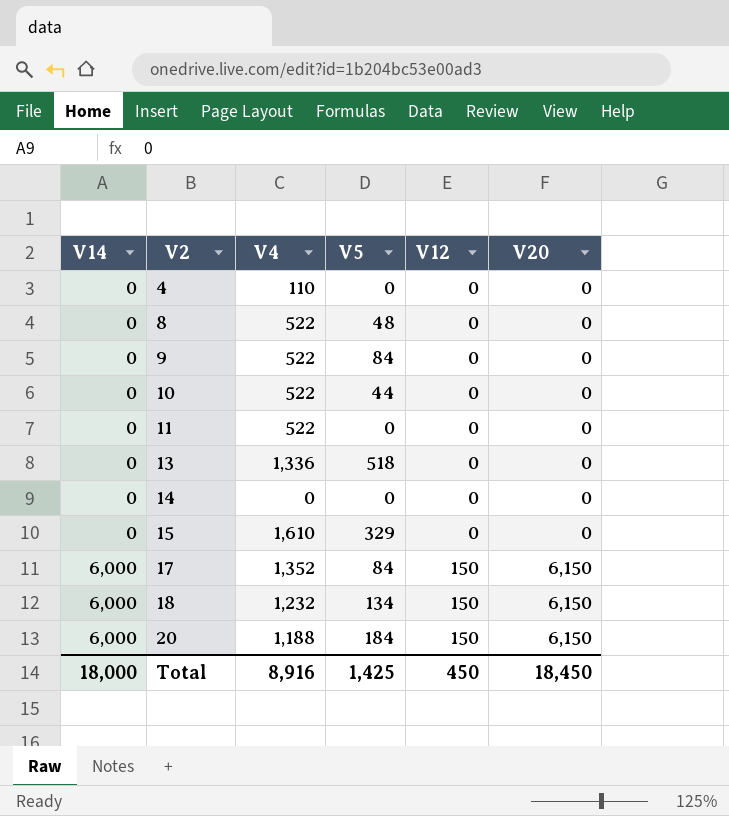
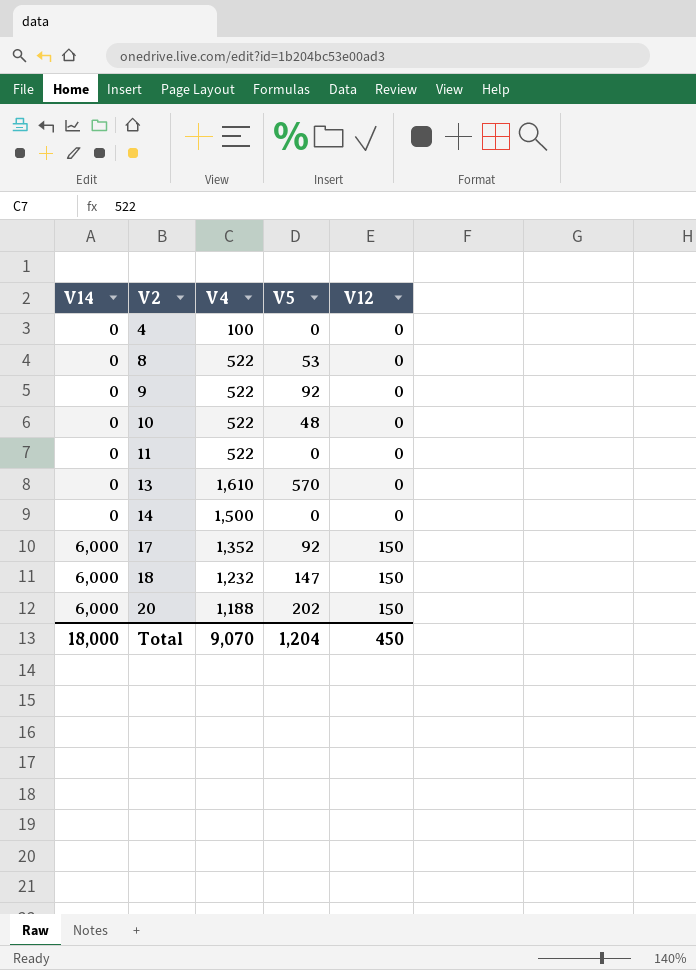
column V20 | position: 6 -> none
row 15: 0 | 1,610 | 329 | 0 | 0 -> none
4 | V4: 110 -> 100
8 | V5: 48 -> 53
9 | V5: 84 -> 92
10 | V5: 44 -> 48
13 | V4: 1,336 -> 1,610
13 | V5: 518 -> 570
14 | V4: 0 -> 1,500
17 | V5: 84 -> 92
18 | V5: 134 -> 147
20 | V5: 184 -> 202
Total | V4: 8,916 -> 9,070
Total | V5: 1,425 -> 1,204

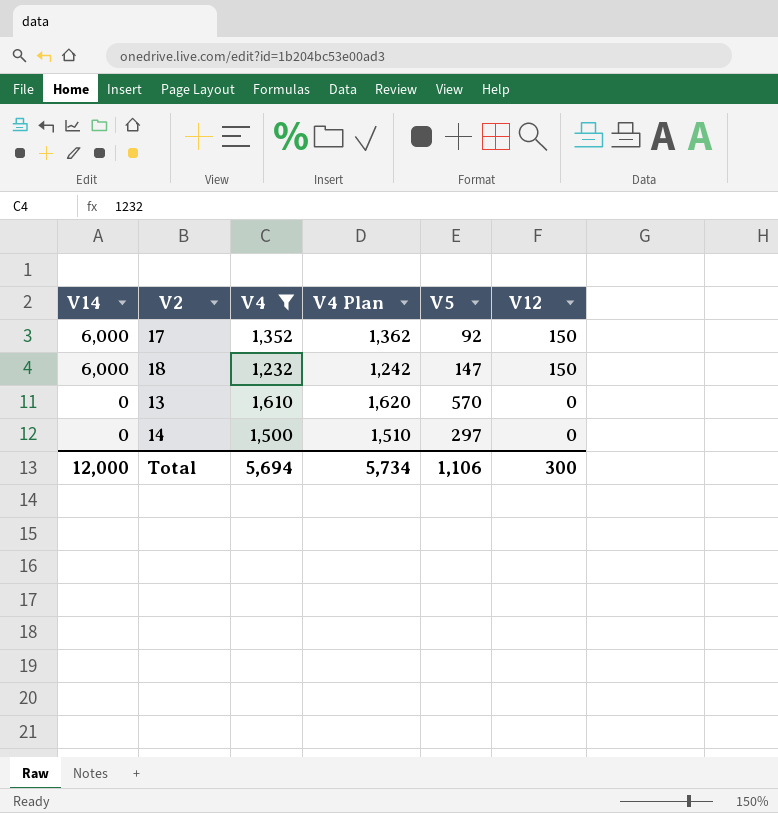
filter: none -> V4 >= 1,232
row order: V14 ascending -> V14 descending
column V4 Plan | formula: none -> [V4] + 10
14 | V5: 0 -> 297
Total | V14: 18,000 -> 12,000
Total | V4: 9,070 -> 5,694
Total | V5: 1,204 -> 1,106
Total | V12: 450 -> 300

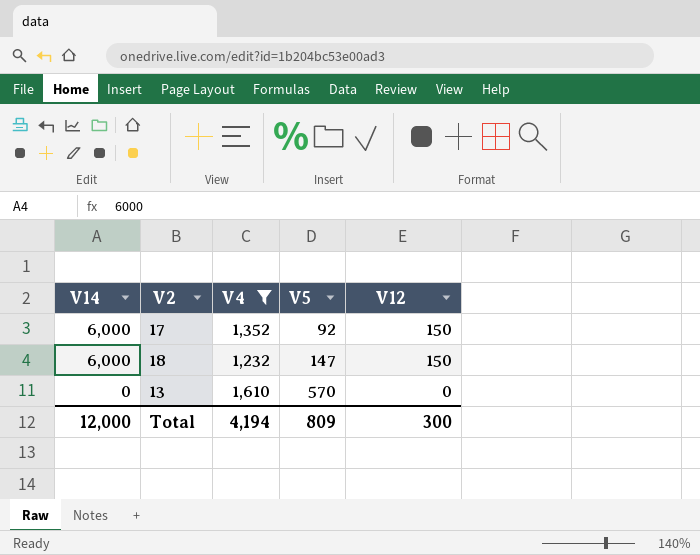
column V4 Plan | formula: [V4] + 10 -> none
row 14: 0 | 1,500 | 1,510 | 297 | 0 -> none
Total | V4: 5,694 -> 4,194
Total | V5: 1,106 -> 809

